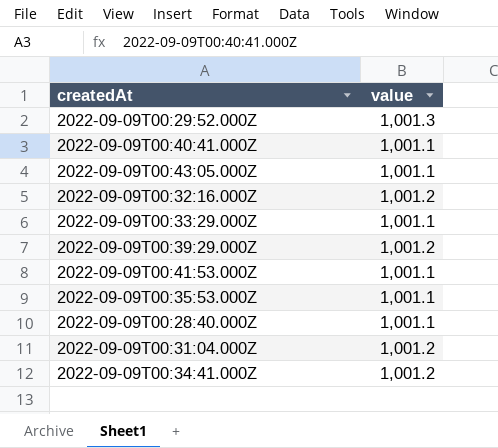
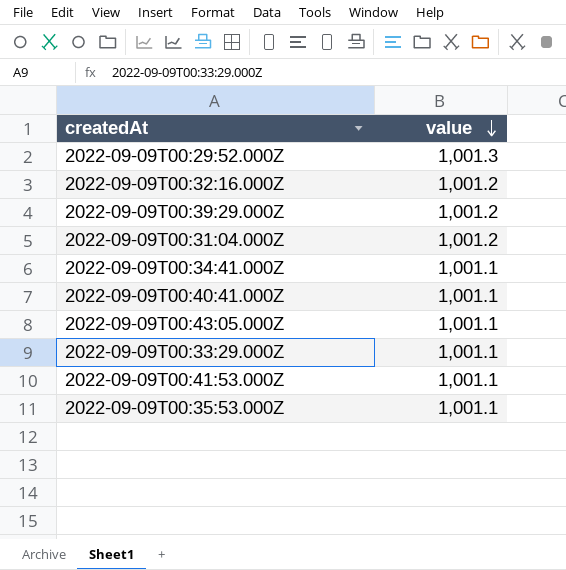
row order: none -> value descending
row 2022-09-09T00:28:40.000Z: 1,001.1 -> none
2022-09-09T00:34:41.000Z | value: 1,001.2 -> 1,001.1

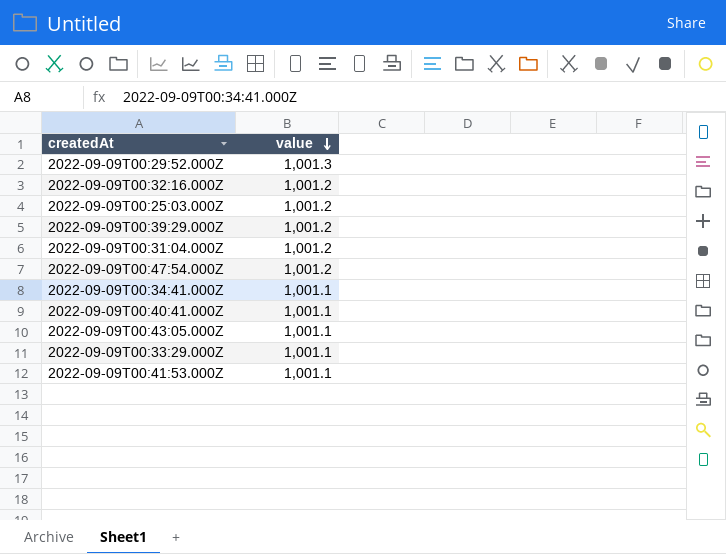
row 2022-09-09T00:35:53.000Z: 1,001.1 -> none
row 2022-09-09T00:25:03.000Z: none -> 1,001.2
row 2022-09-09T00:47:54.000Z: none -> 1,001.2

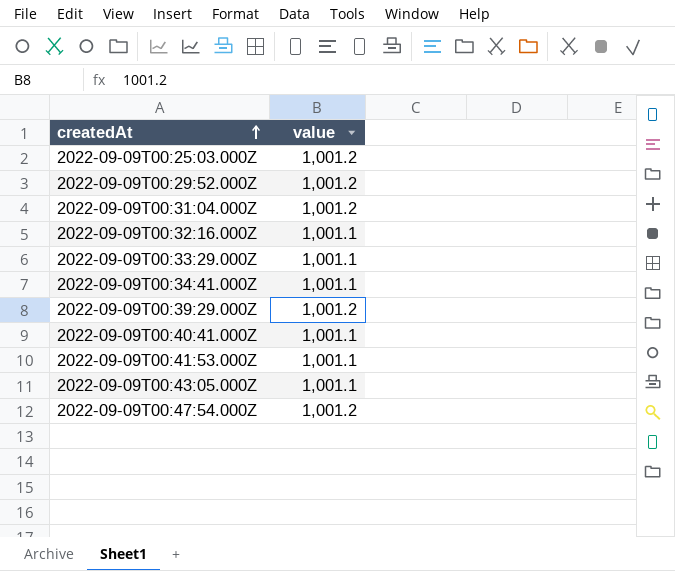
row order: value descending -> createdAt ascending
2022-09-09T00:29:52.000Z | value: 1,001.3 -> 1,001.2
2022-09-09T00:32:16.000Z | value: 1,001.2 -> 1,001.1

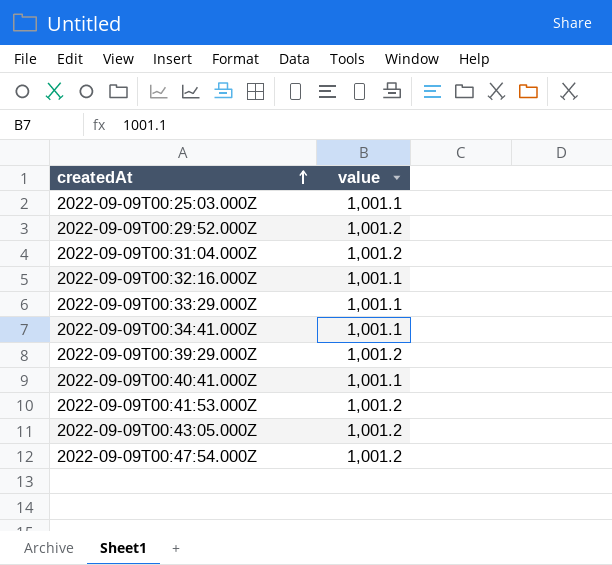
2022-09-09T00:25:03.000Z | value: 1,001.2 -> 1,001.1
2022-09-09T00:41:53.000Z | value: 1,001.1 -> 1,001.2
2022-09-09T00:43:05.000Z | value: 1,001.1 -> 1,001.2

